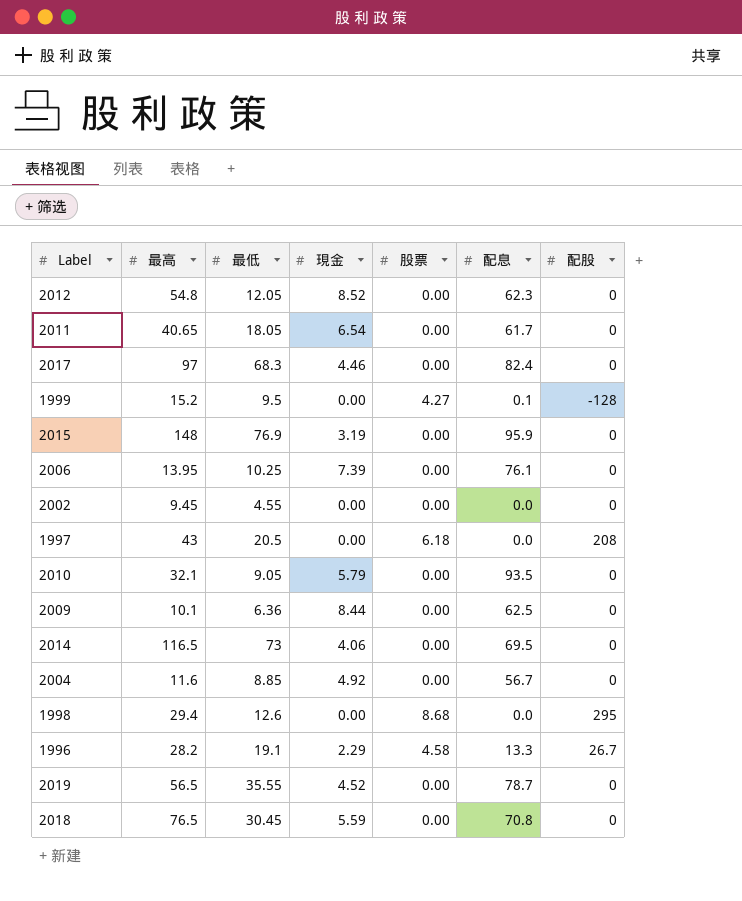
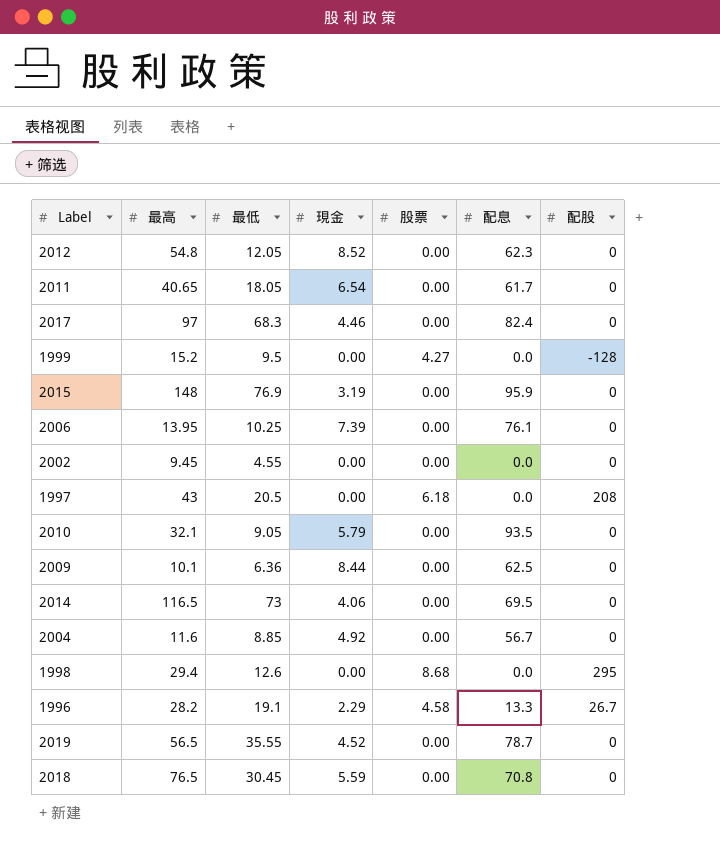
1999 | 配息: 0.1 -> 0.0

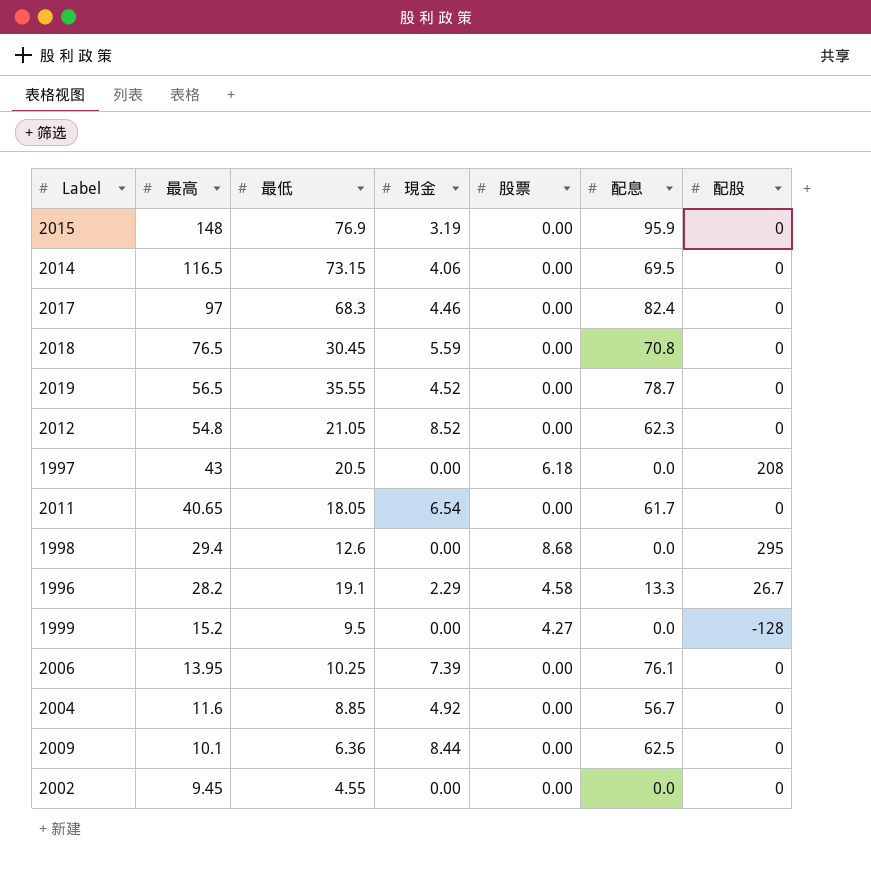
row order: none -> 最高 descending
row 2010: 32.1 | 9.05 | 5.79 | 0.00 | 93.5 | 0 -> none
2014 | 最低: 73 -> 73.15
2012 | 最低: 12.05 -> 21.05

